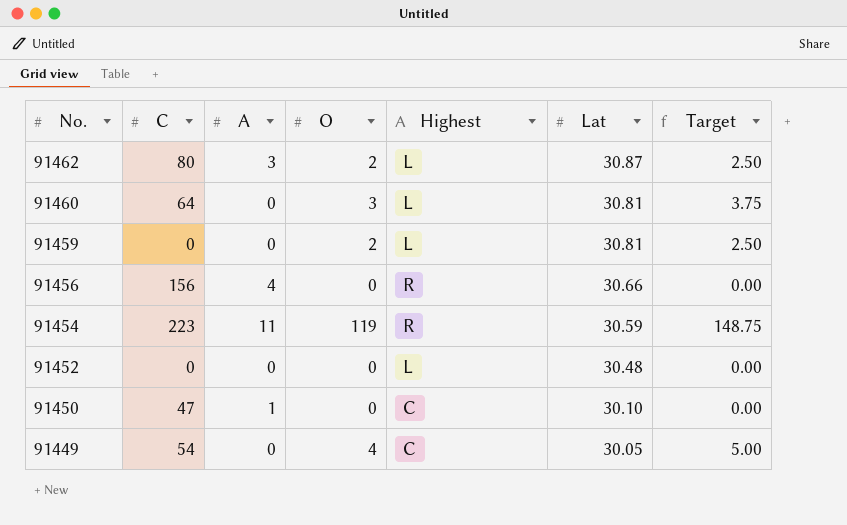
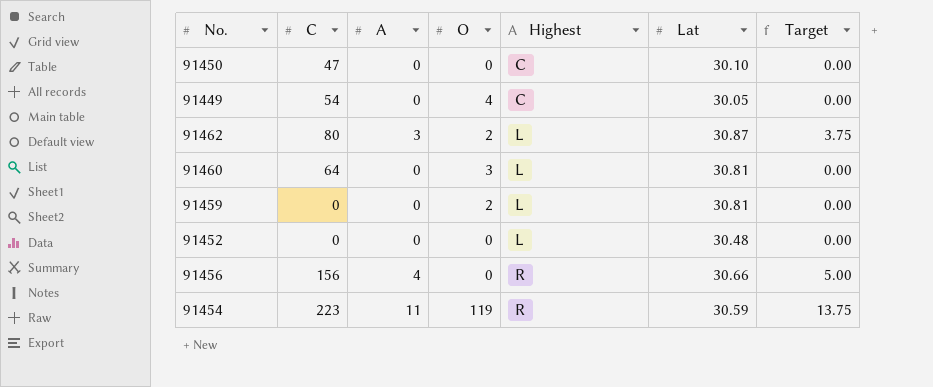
row order: No. descending -> Highest ascending
column Target | formula: [O] * 1.25 -> [A] * 1.25
91450 | A: 1 -> 0

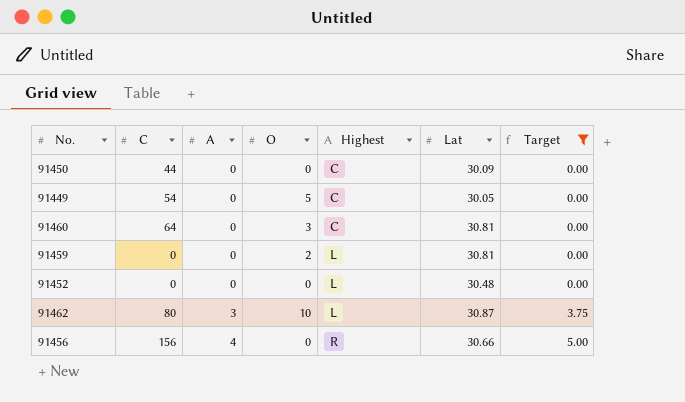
filter: none -> Target != 13.75
row order: Highest ascending -> A ascending
91450 | C: 47 -> 44
91450 | Lat: 30.10 -> 30.09
91449 | O: 4 -> 5
91460 | Highest: L -> C
91462 | O: 2 -> 10

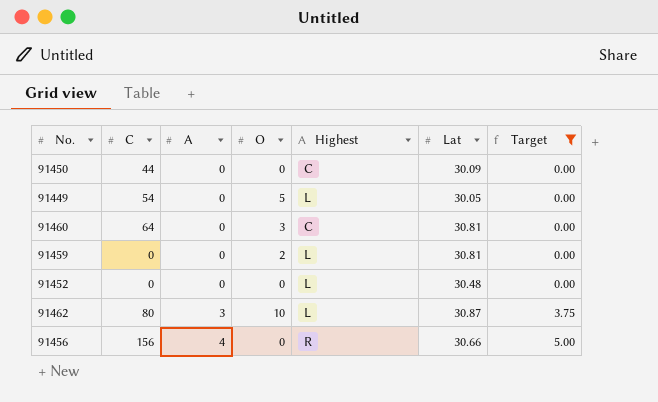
91449 | Highest: C -> L

